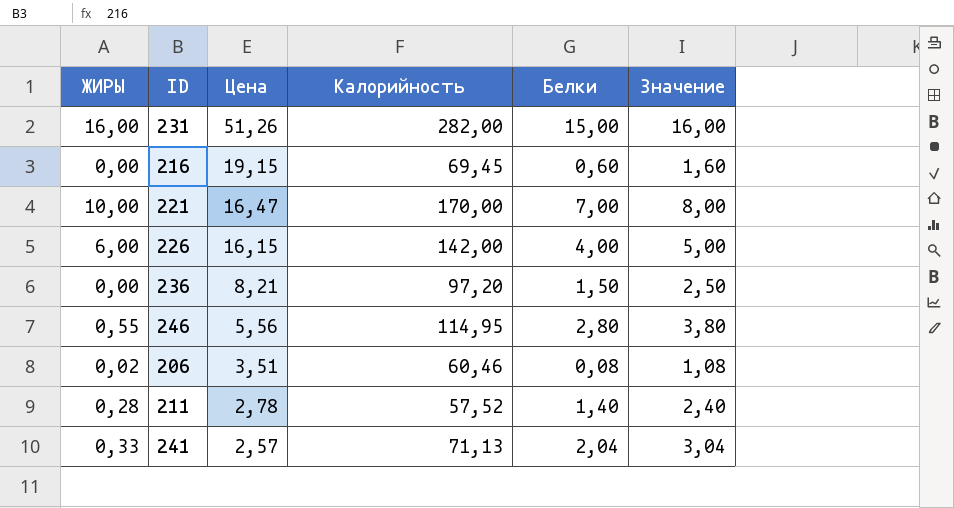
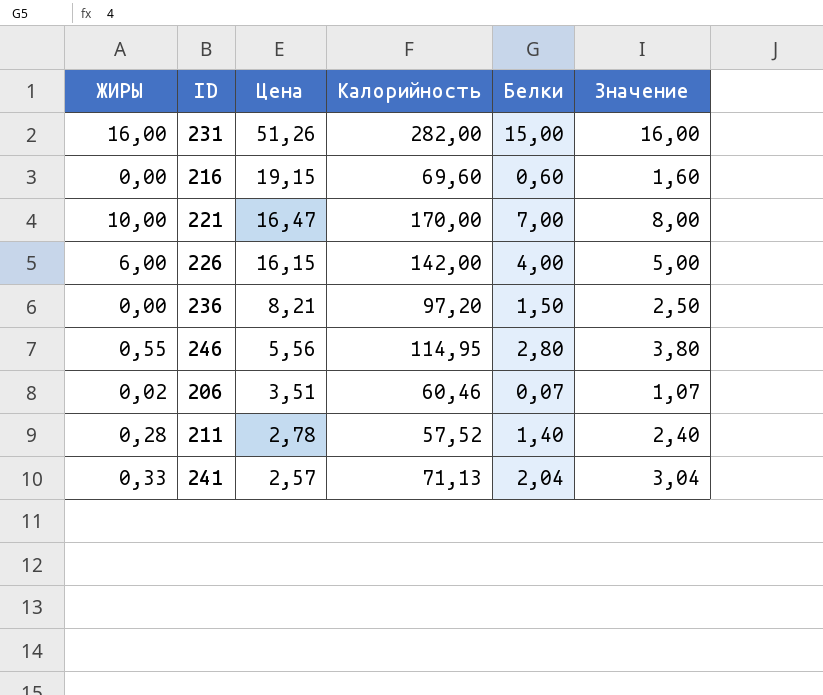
216 | Калорийность: 69,45 -> 69,60
206 | Белки: 0,08 -> 0,07
206 | Значение: 1,08 -> 1,07

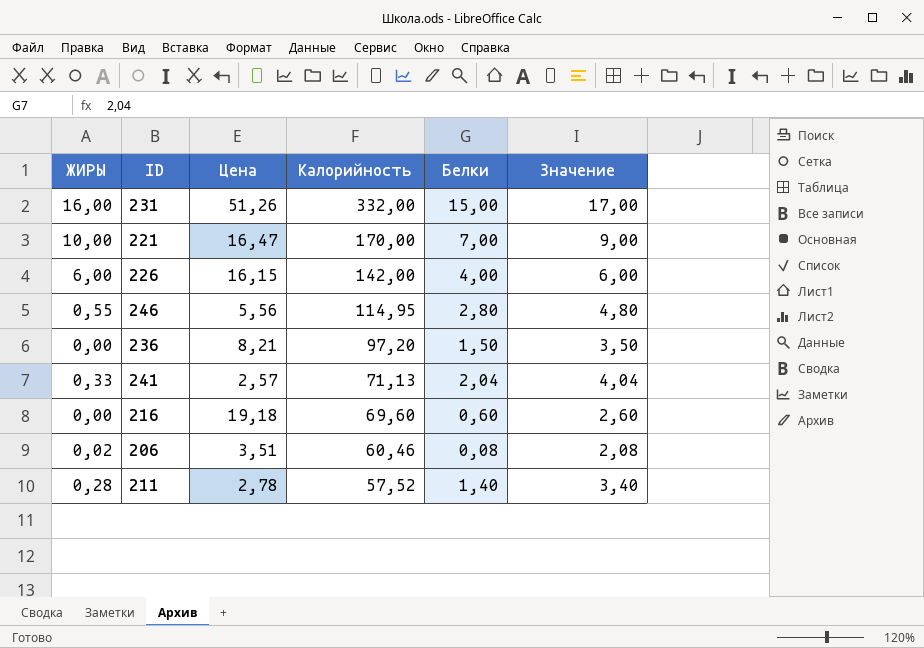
row order: Цена descending -> Калорийность descending
column Значение | formula: [Белки] + 1 -> [Белки] + 2
231 | Калорийность: 282,00 -> 332,00
216 | Цена: 19,15 -> 19,18
206 | Белки: 0,07 -> 0,08

